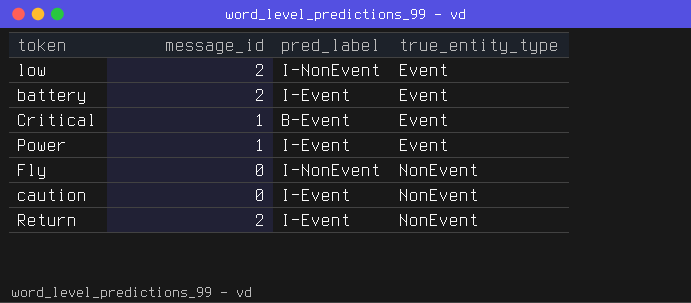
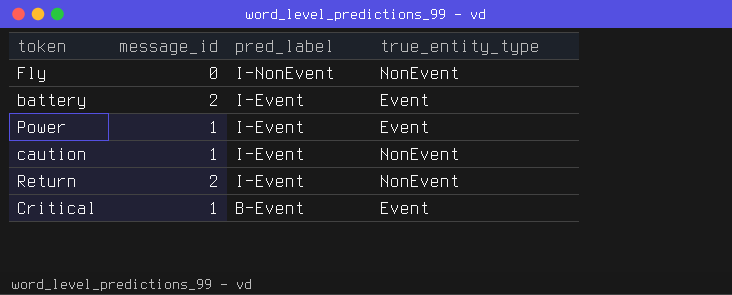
row order: true_entity_type ascending -> pred_label descending
row low: 2 | I-NonEvent | Event -> none
caution | message_id: 0 -> 1

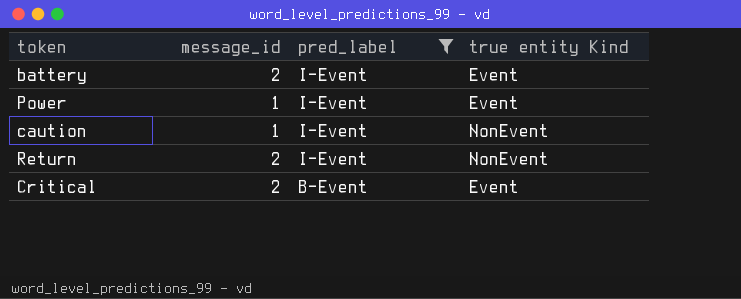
filter: none -> pred_label != I-NonEvent
column name: true_entity_type -> true entity Kind
Critical | message_id: 1 -> 2

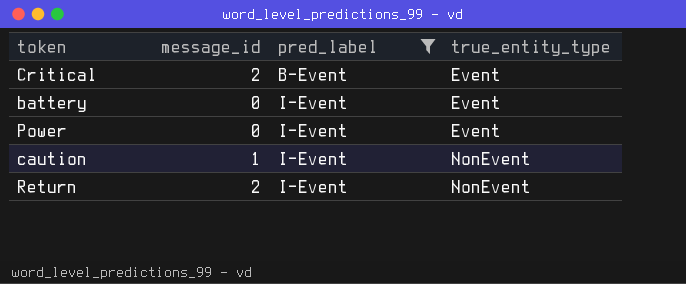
row order: pred_label descending -> pred_label ascending
column name: true entity Kind -> true_entity_type
battery | message_id: 2 -> 0
Power | message_id: 1 -> 0

